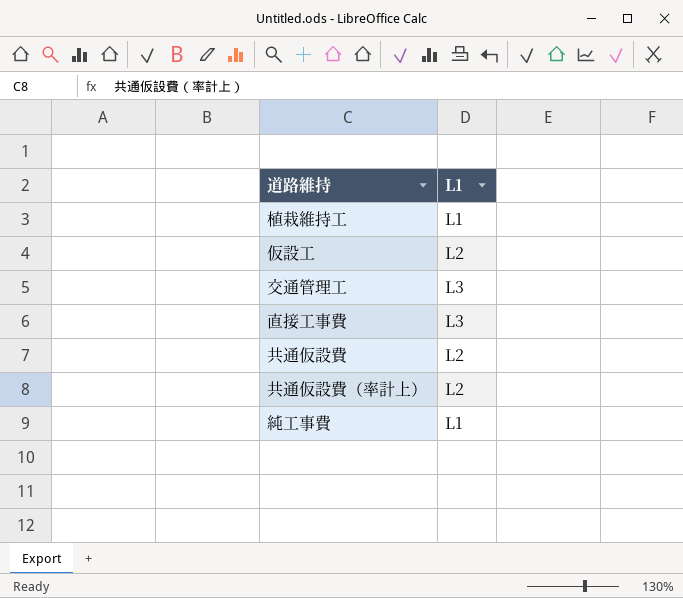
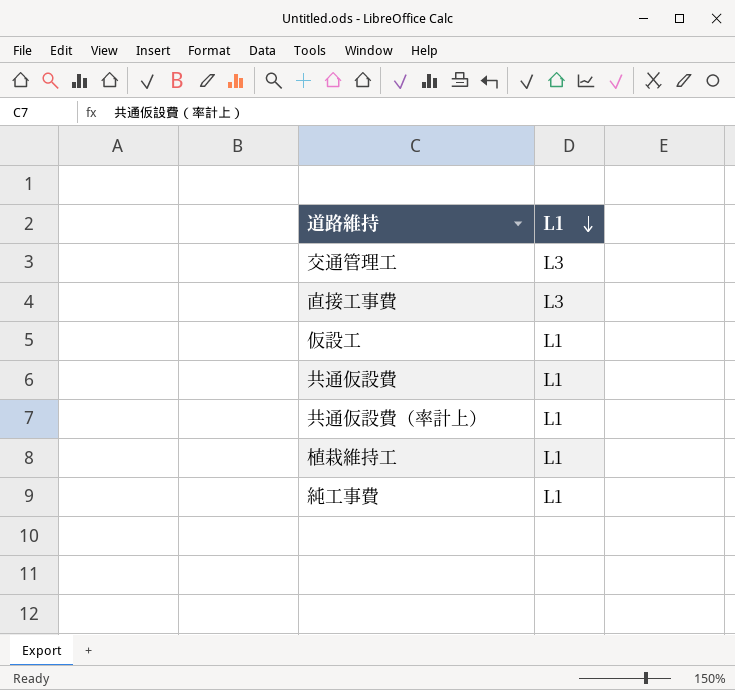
row order: none -> L1 descending
仮設工 | L1: L2 -> L1
共通仮設費 | L1: L2 -> L1
共通仮設費（率計上） | L1: L2 -> L1

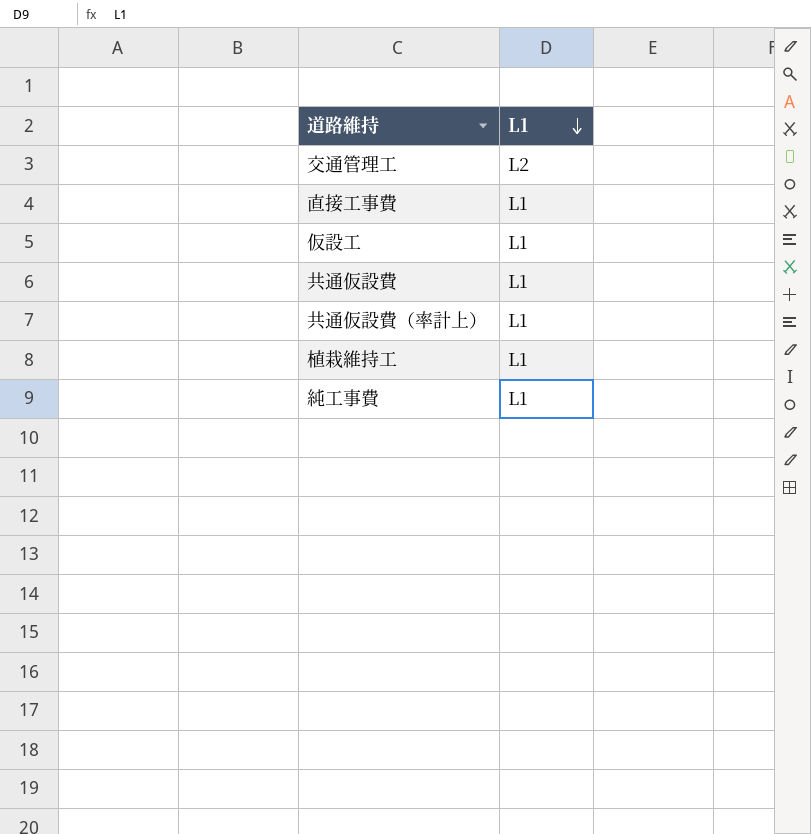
交通管理工 | L1: L3 -> L2
直接工事費 | L1: L3 -> L1

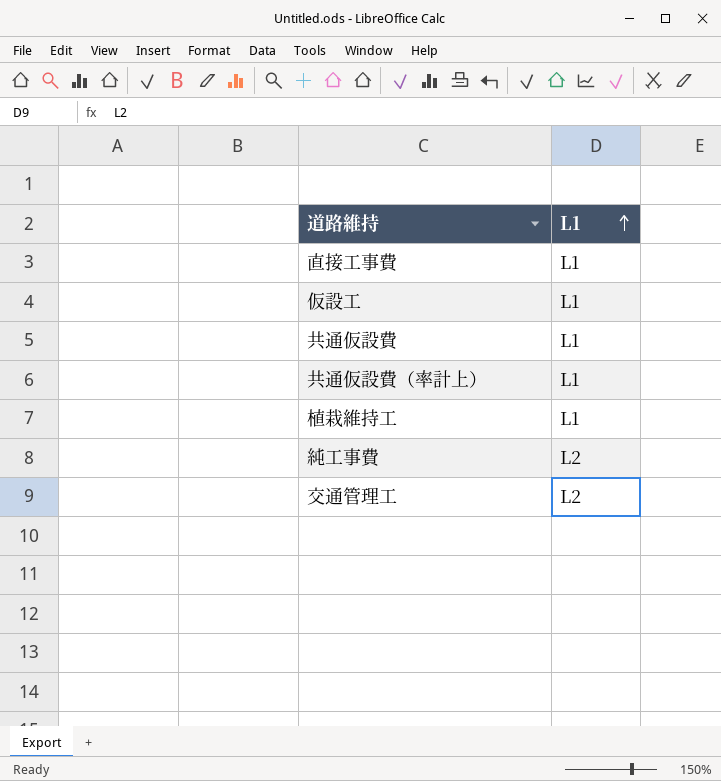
row order: L1 descending -> L1 ascending
純工事費 | L1: L1 -> L2

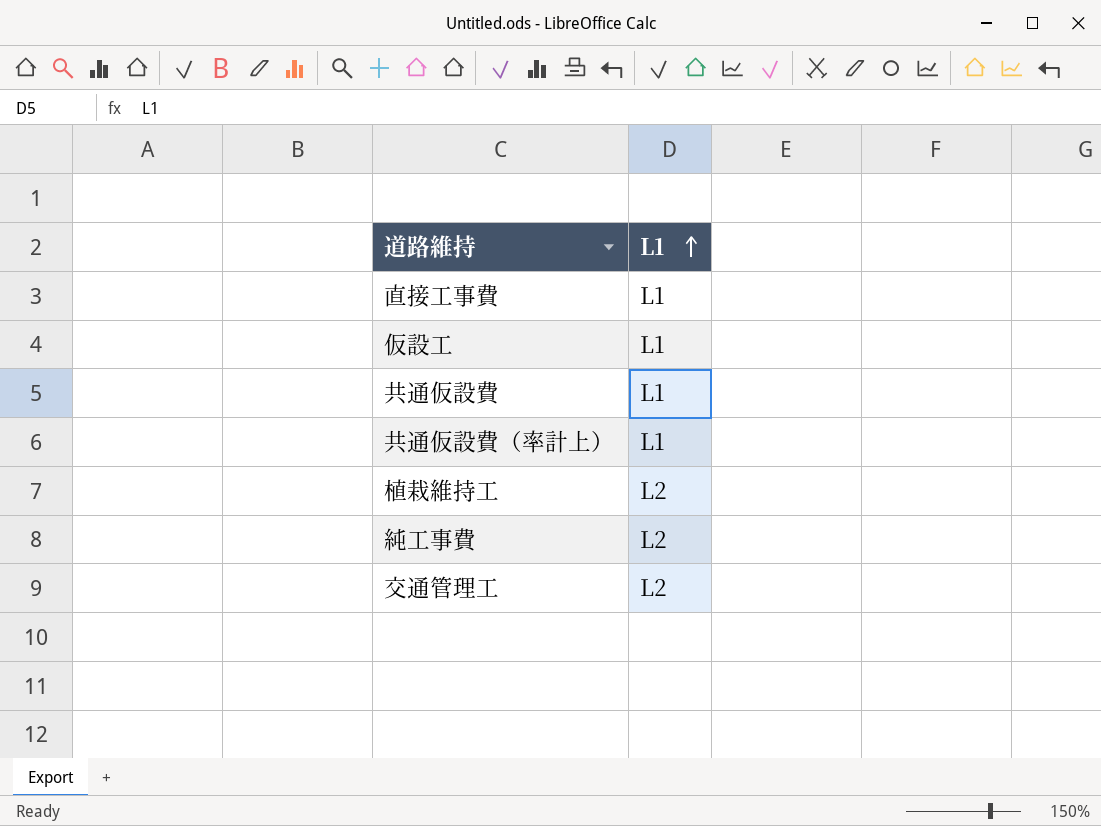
植栽維持工 | L1: L1 -> L2

